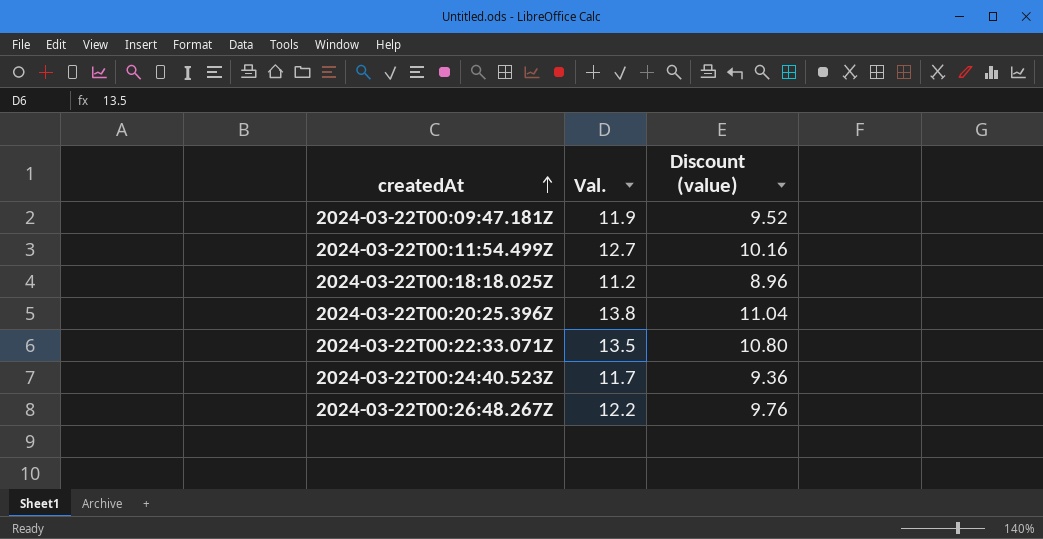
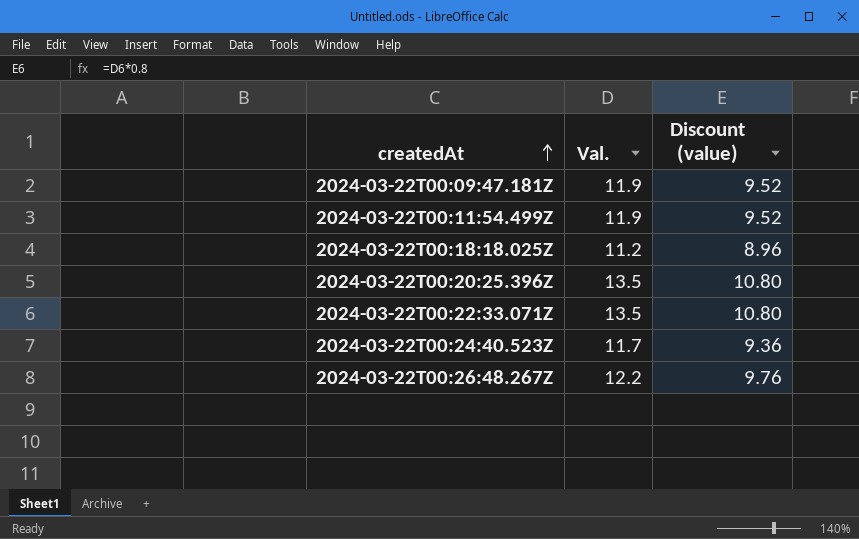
2024-03-22T00:11:54.499Z | Val.: 12.7 -> 11.9
2024-03-22T00:11:54.499Z | Discount (value): 10.16 -> 9.52
2024-03-22T00:20:25.396Z | Val.: 13.8 -> 13.5
2024-03-22T00:20:25.396Z | Discount (value): 11.04 -> 10.80

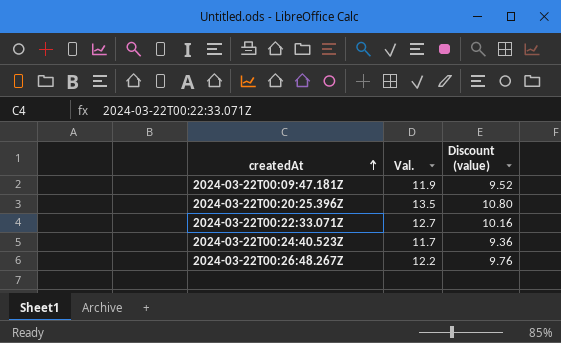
row 2024-03-22T00:11:54.499Z: 11.9 | 9.52 -> none
row 2024-03-22T00:18:18.025Z: 11.2 | 8.96 -> none
2024-03-22T00:22:33.071Z | Val.: 13.5 -> 12.7
2024-03-22T00:22:33.071Z | Discount (value): 10.80 -> 10.16

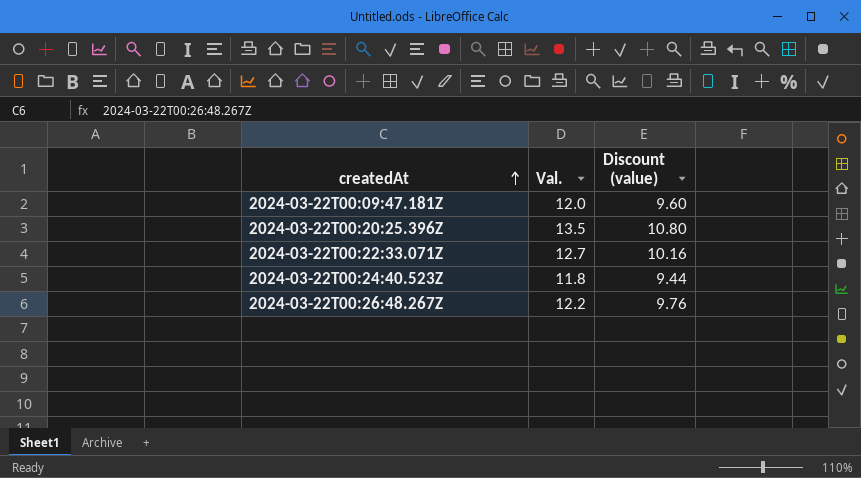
2024-03-22T00:09:47.181Z | Val.: 11.9 -> 12.0
2024-03-22T00:09:47.181Z | Discount (value): 9.52 -> 9.60
2024-03-22T00:24:40.523Z | Val.: 11.7 -> 11.8
2024-03-22T00:24:40.523Z | Discount (value): 9.36 -> 9.44

